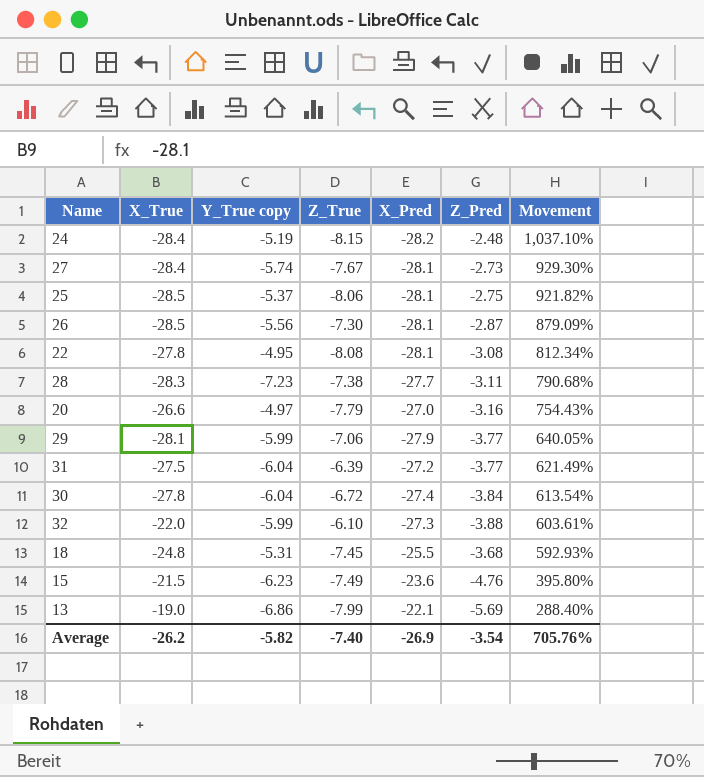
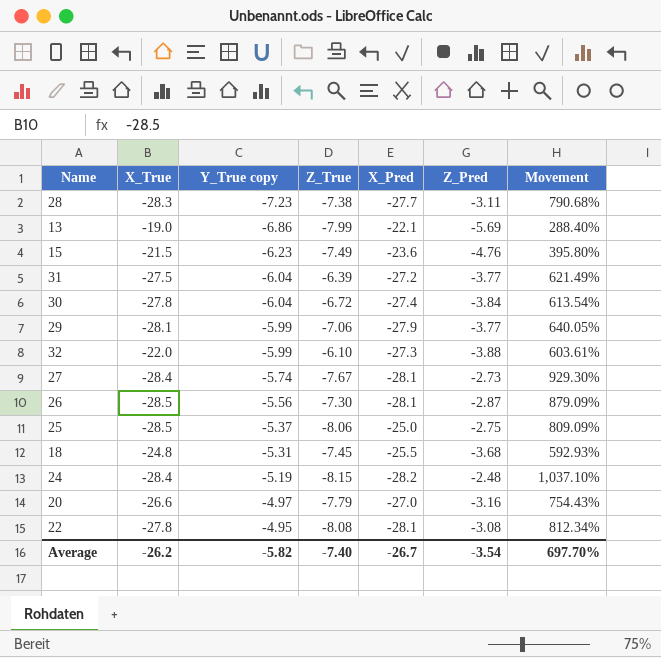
row order: Movement descending -> Y_True copy ascending
25 | X_Pred: -28.1 -> -25.0
25 | Movement: 921.82% -> 809.09%
Average | X_Pred: -26.9 -> -26.7
Average | Movement: 705.76% -> 697.70%

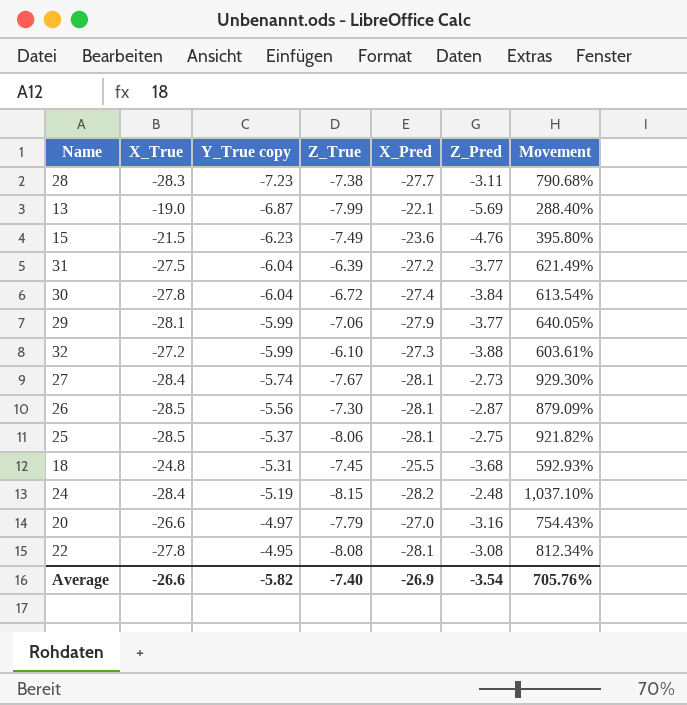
13 | Y_True copy: -6.86 -> -6.87
32 | X_True: -22.0 -> -27.2
25 | X_Pred: -25.0 -> -28.1
25 | Movement: 809.09% -> 921.82%
Average | X_True: -26.2 -> -26.6
Average | X_Pred: -26.7 -> -26.9
Average | Movement: 697.70% -> 705.76%

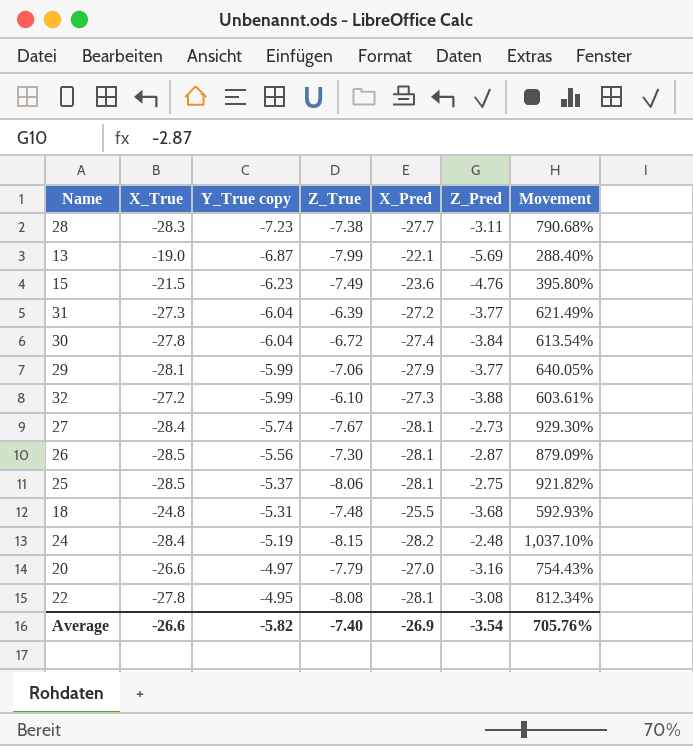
31 | X_True: -27.5 -> -27.3
18 | Z_True: -7.45 -> -7.48

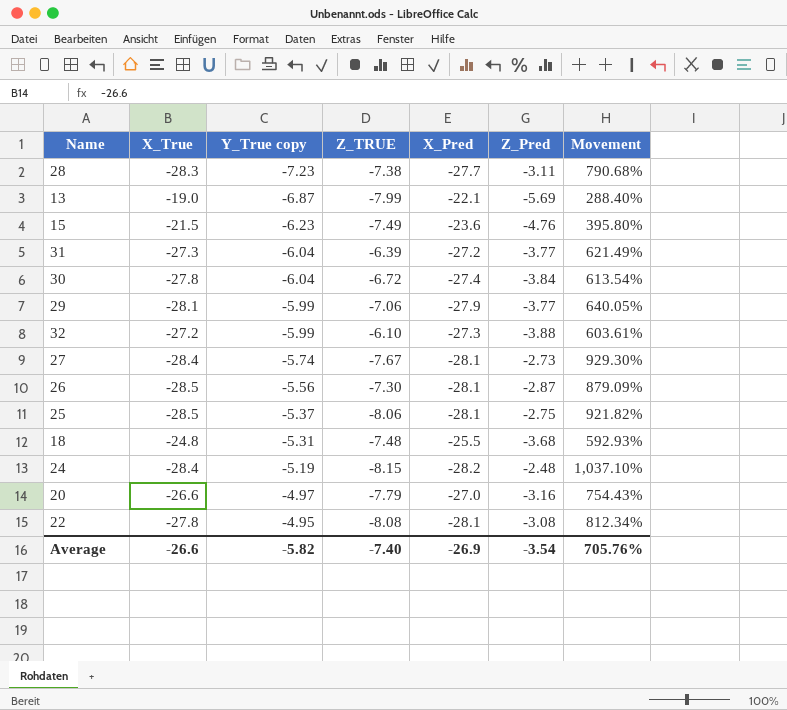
column name: Z_True -> Z_TRUE

